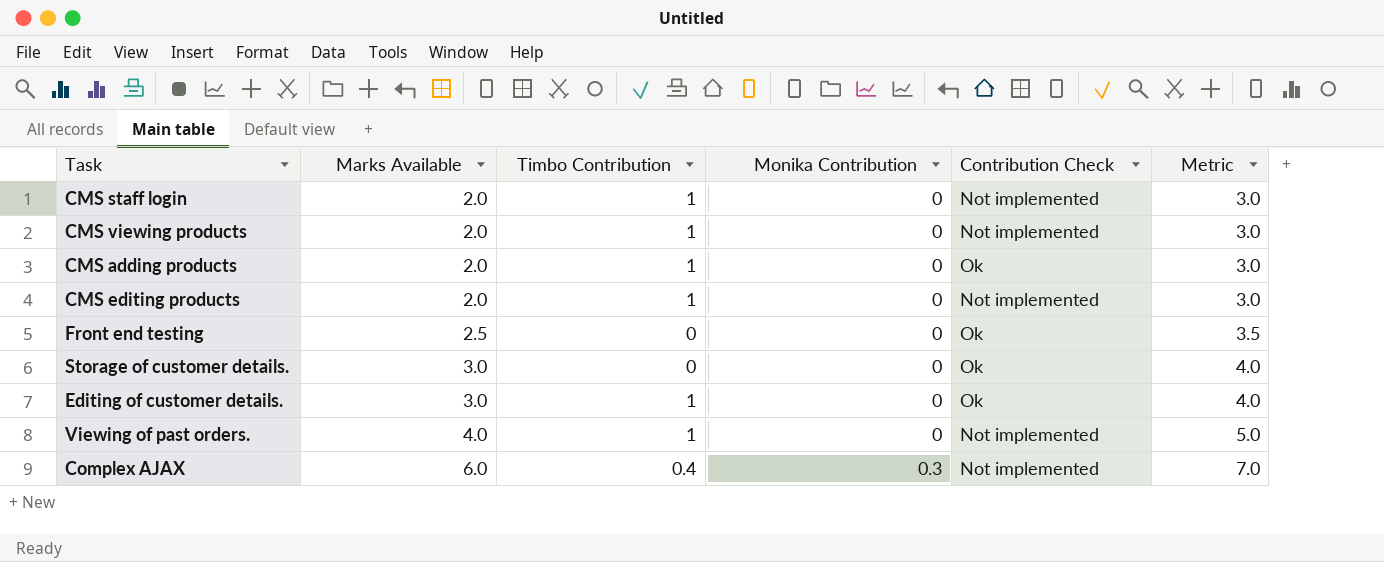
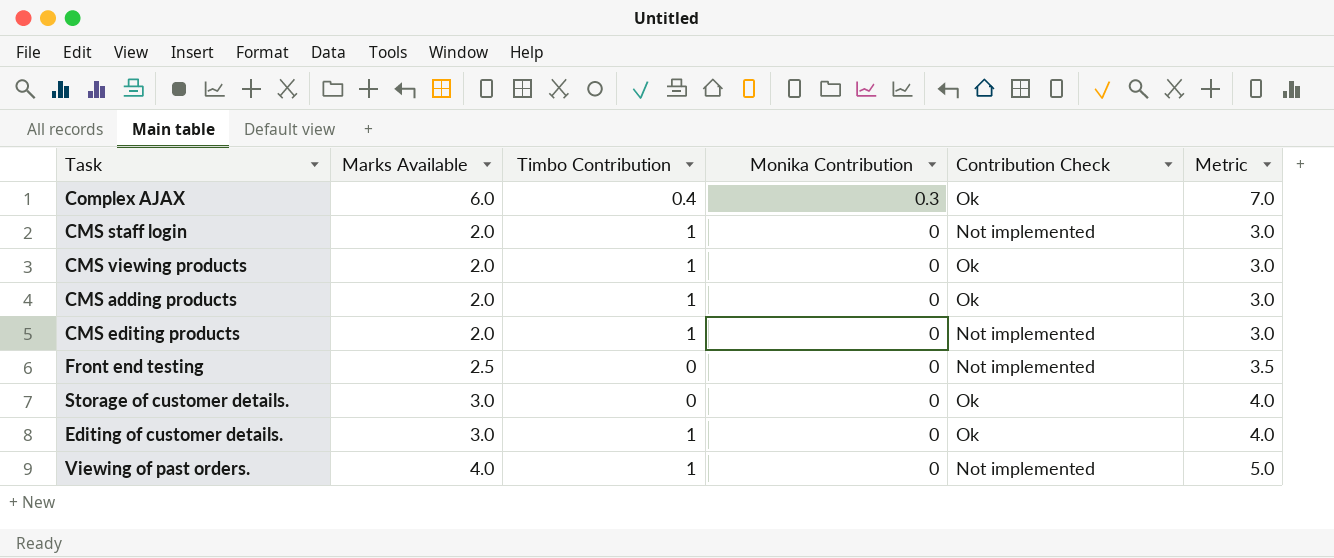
row order: Marks Available ascending -> Monika Contribution descending
Complex AJAX | Contribution Check: Not implemented -> Ok
CMS viewing products | Contribution Check: Not implemented -> Ok
Front end testing | Contribution Check: Ok -> Not implemented

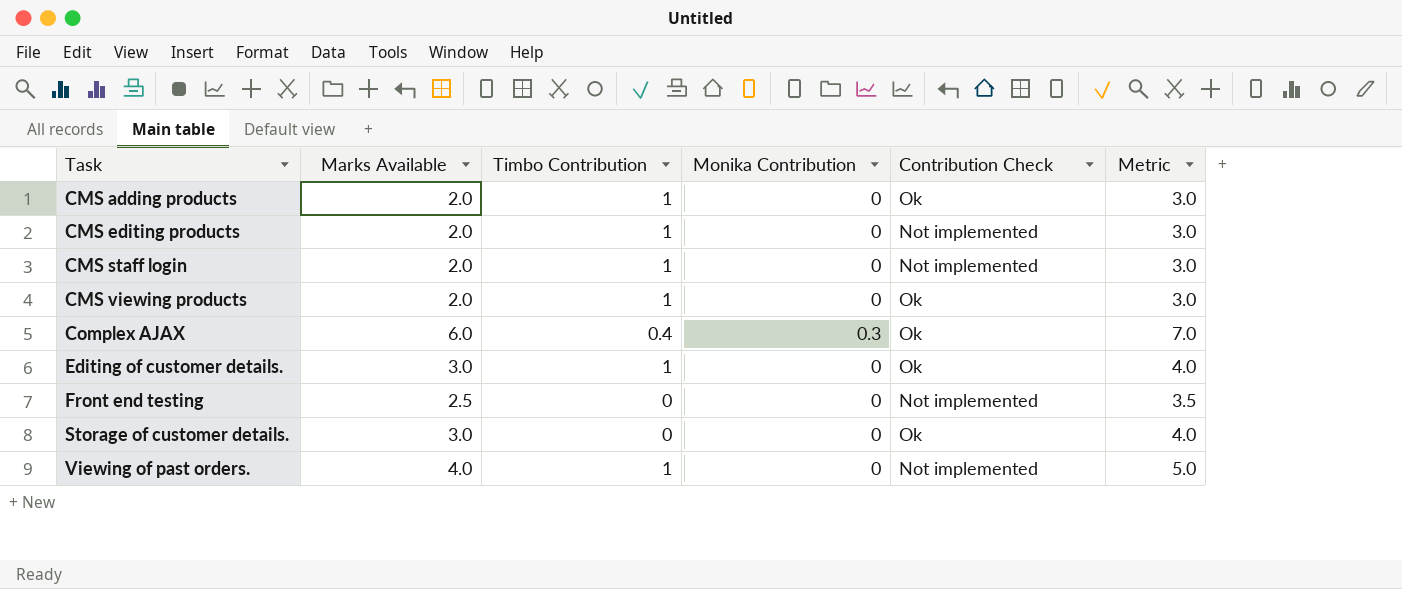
row order: Monika Contribution descending -> Task ascending

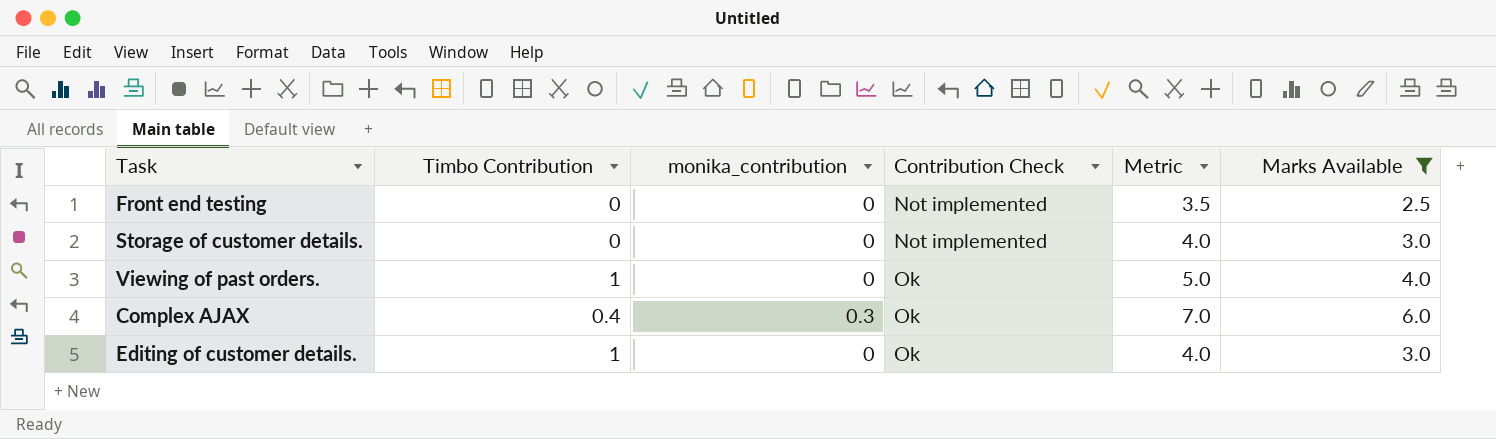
filter: none -> Marks Available != 2.0
row order: Task ascending -> Contribution Check ascending
column name: Monika Contribution -> monika_contribution
column Marks Available | position: 2 -> 6
Storage of customer details. | Contribution Check: Ok -> Not implemented
Viewing of past orders. | Contribution Check: Not implemented -> Ok

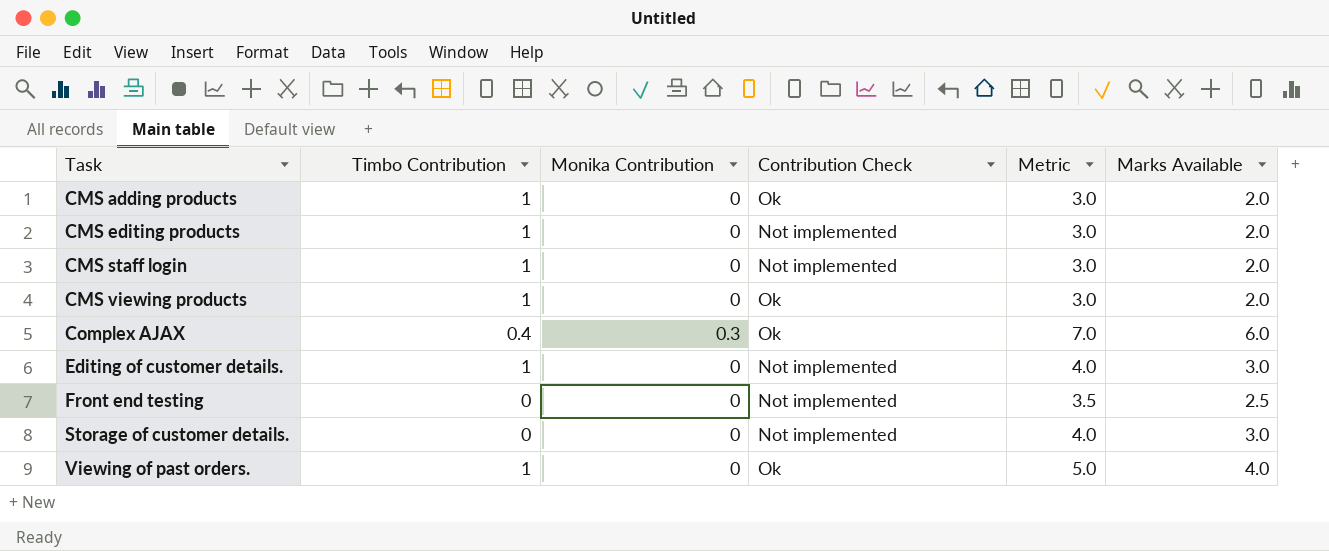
filter: Marks Available != 2.0 -> none
row order: Contribution Check ascending -> Task ascending
column name: monika_contribution -> Monika Contribution
Editing of customer details. | Contribution Check: Ok -> Not implemented

